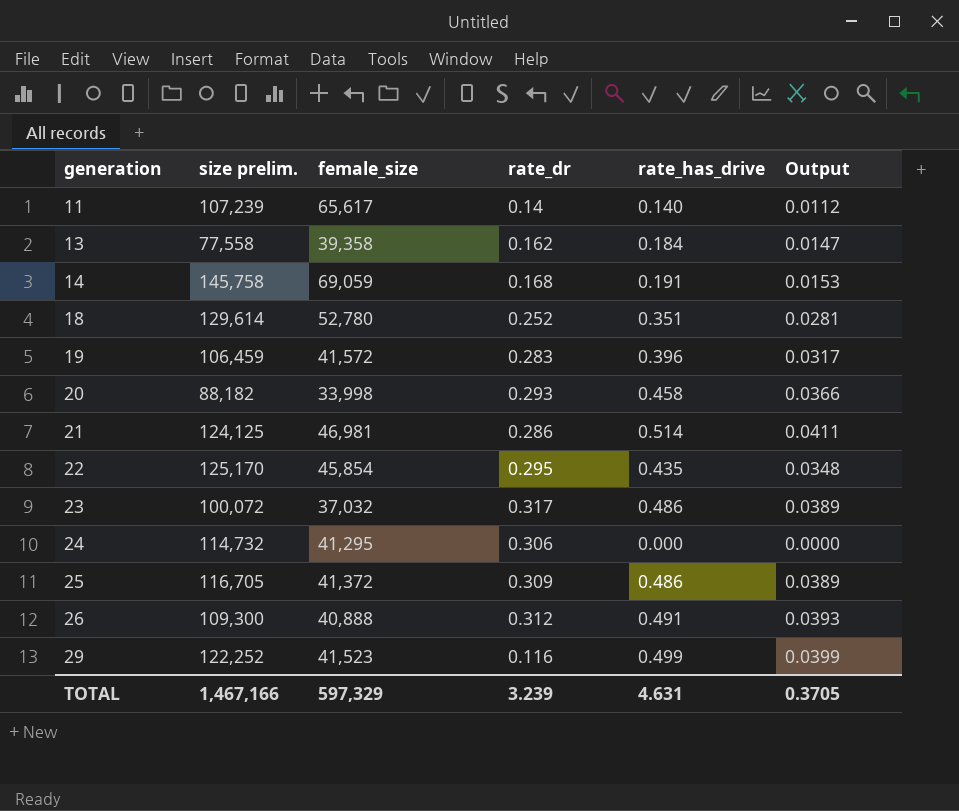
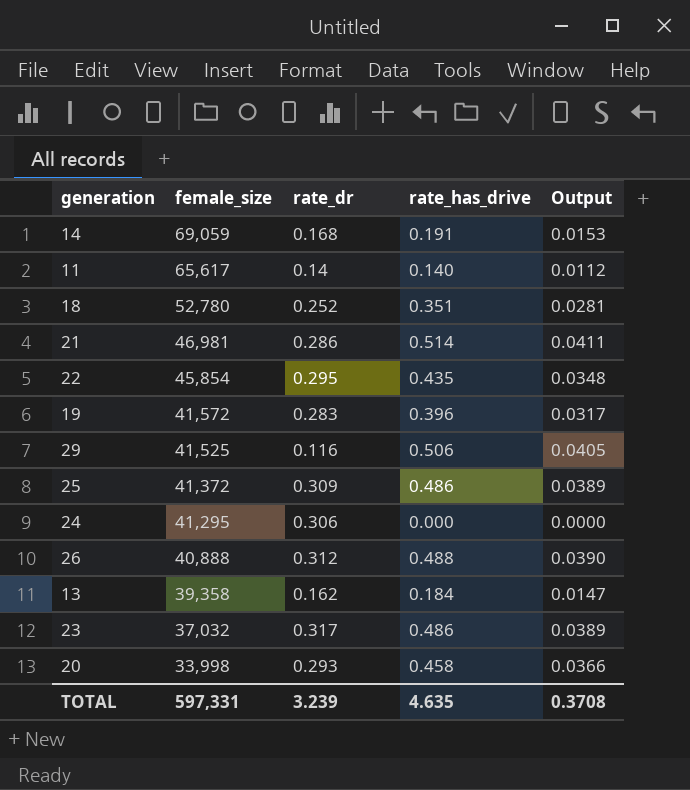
row order: generation ascending -> female_size descending
column size prelim. | position: 2 -> none
29 | female_size: 41,523 -> 41,525
29 | rate_has_drive: 0.499 -> 0.506
29 | Output: 0.0399 -> 0.0405
26 | rate_has_drive: 0.491 -> 0.488
26 | Output: 0.0393 -> 0.0390
TOTAL | female_size: 597,329 -> 597,331
TOTAL | rate_has_drive: 4.631 -> 4.635
TOTAL | Output: 0.3705 -> 0.3708

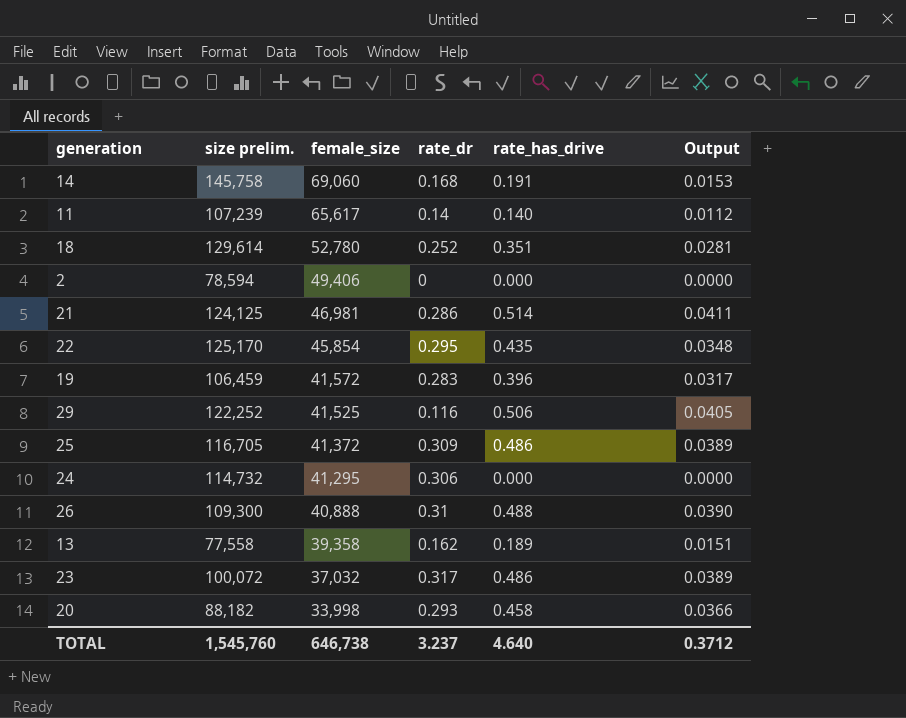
column size prelim. | position: none -> 2
14 | female_size: 69,059 -> 69,060
row 2: none -> 78,594 | 49,406 | 0 | 0.000 | 0.0000
26 | rate_dr: 0.312 -> 0.31
13 | rate_has_drive: 0.184 -> 0.189
13 | Output: 0.0147 -> 0.0151
TOTAL | female_size: 597,331 -> 646,738
TOTAL | rate_dr: 3.239 -> 3.237
TOTAL | rate_has_drive: 4.635 -> 4.640
TOTAL | Output: 0.3708 -> 0.3712

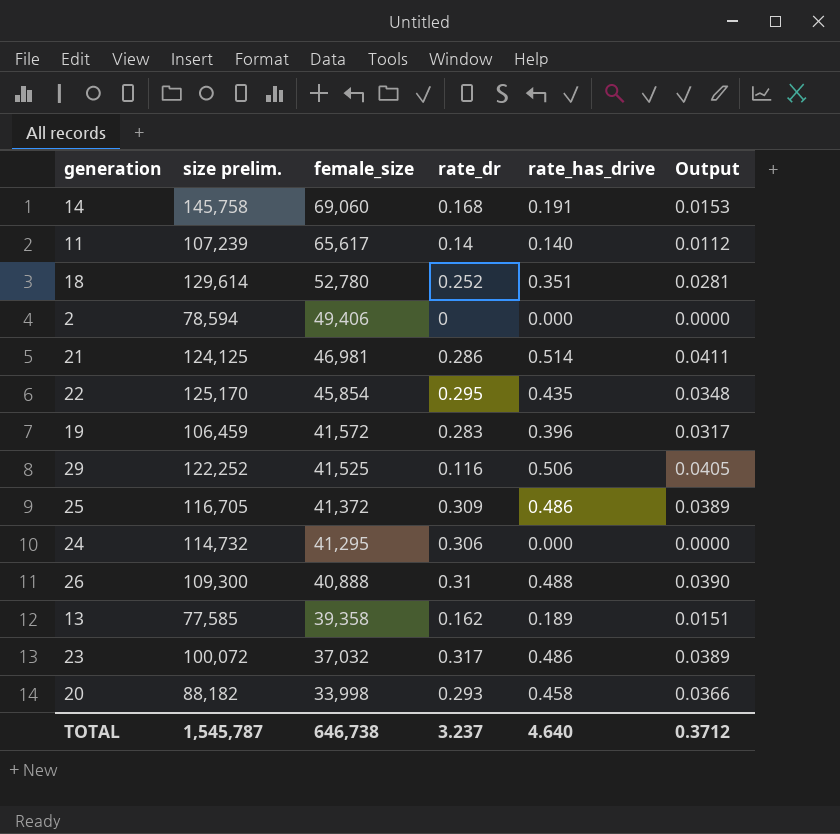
13 | size prelim.: 77,558 -> 77,585
TOTAL | size prelim.: 1,545,760 -> 1,545,787

